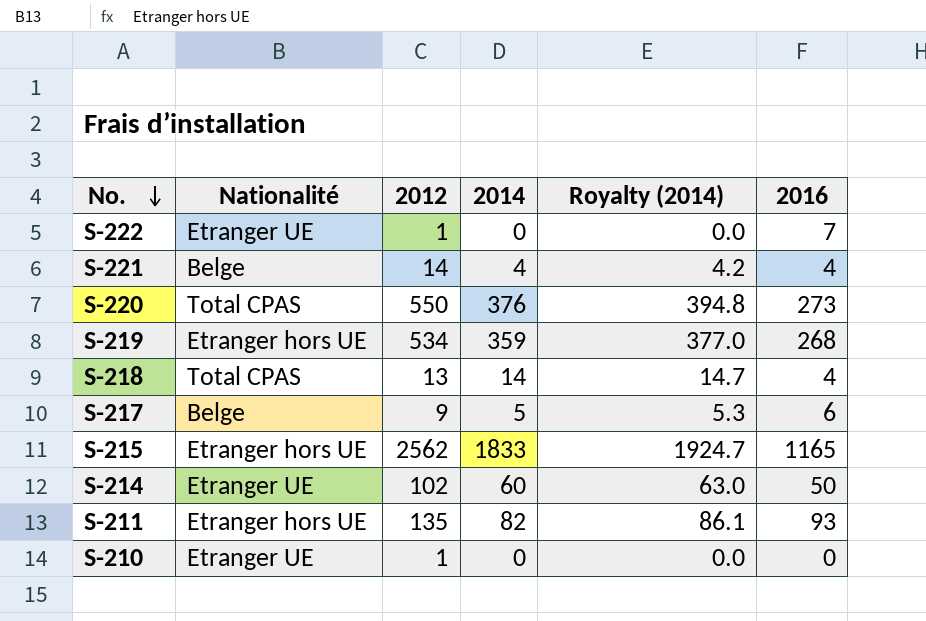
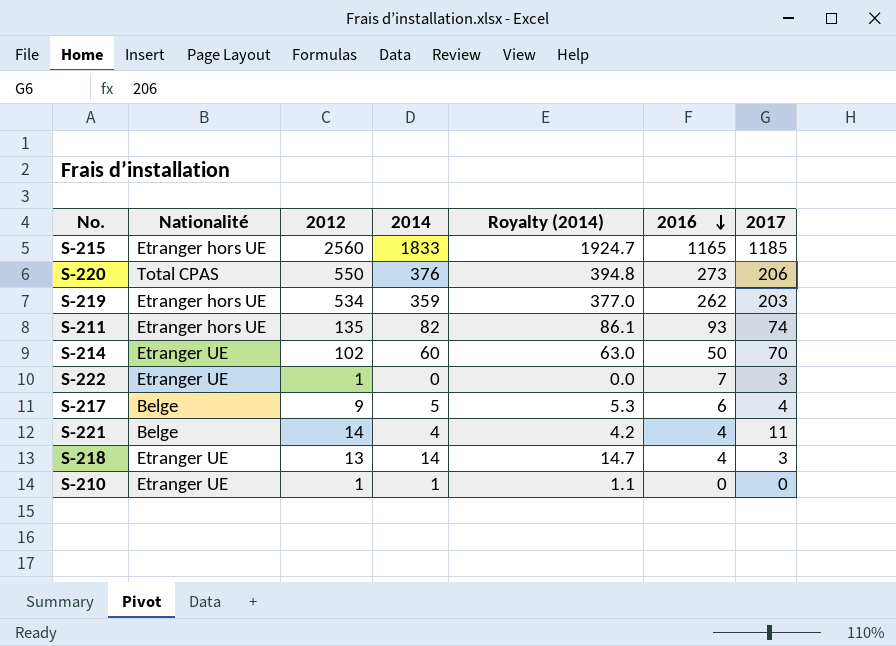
row order: No. descending -> 2016 descending
column 2017 | position: none -> 7
S-215 | 2012: 2562 -> 2560
S-219 | 2016: 268 -> 262
S-218 | Nationalité: Total CPAS -> Etranger UE
S-210 | 2014: 0 -> 1
S-210 | Royalty (2014): 0.0 -> 1.1

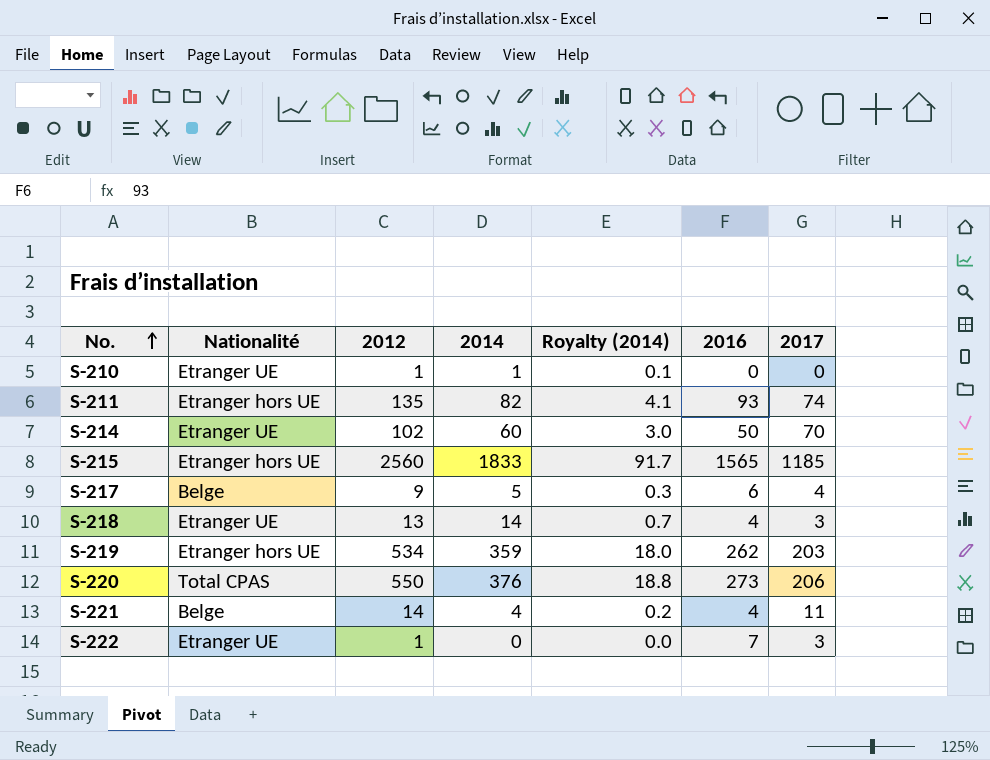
row order: 2016 descending -> No. ascending
column Royalty (2014) | formula: [2014] * 1.05 -> [2014] * 0.05
S-215 | 2016: 1165 -> 1565

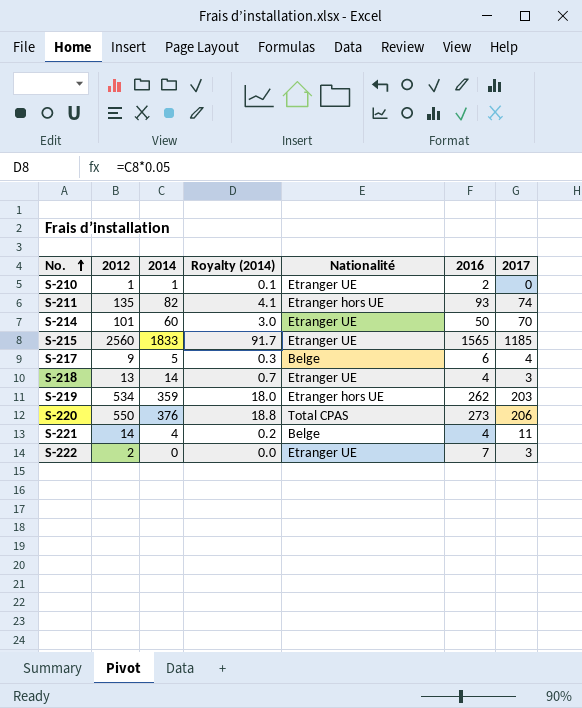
column Nationalité | position: 2 -> 5
S-210 | 2016: 0 -> 2
S-214 | 2012: 102 -> 101
S-215 | Nationalité: Etranger hors UE -> Etranger UE
S-222 | 2012: 1 -> 2

